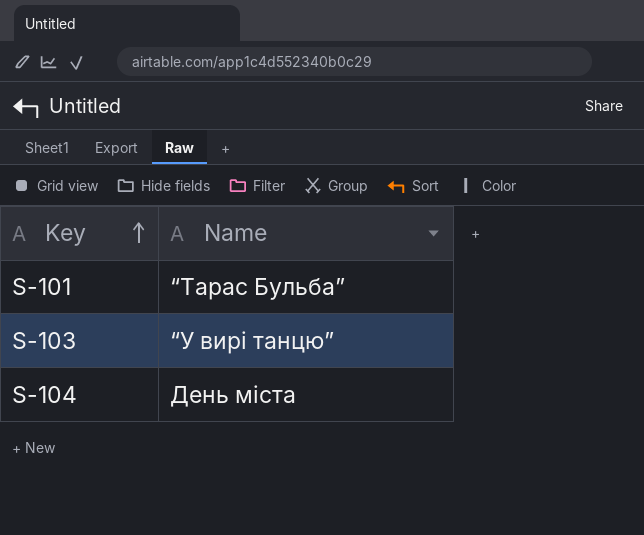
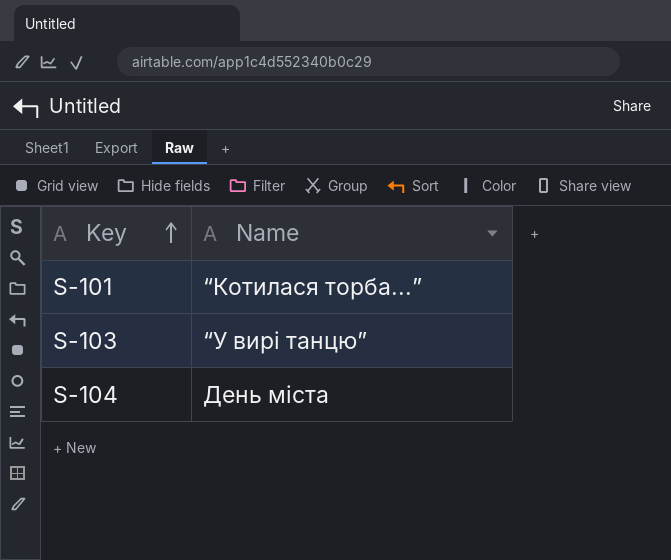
S-101 | Name: “Тарас Бульба” -> “Котилася торба...”

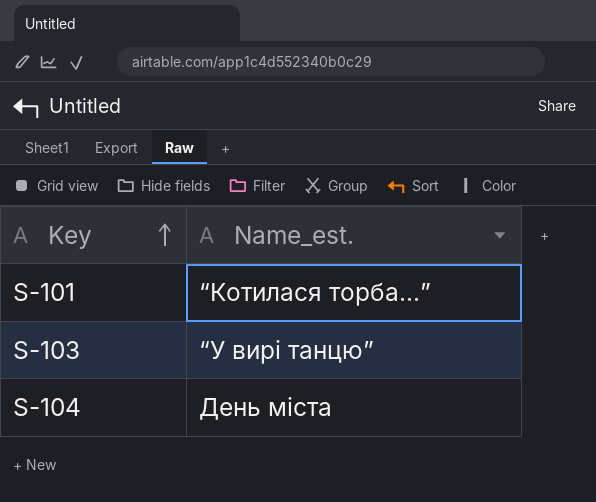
column name: Name -> Name_est.

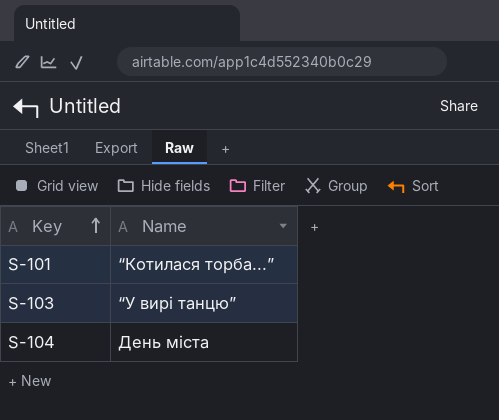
column name: Name_est. -> Name

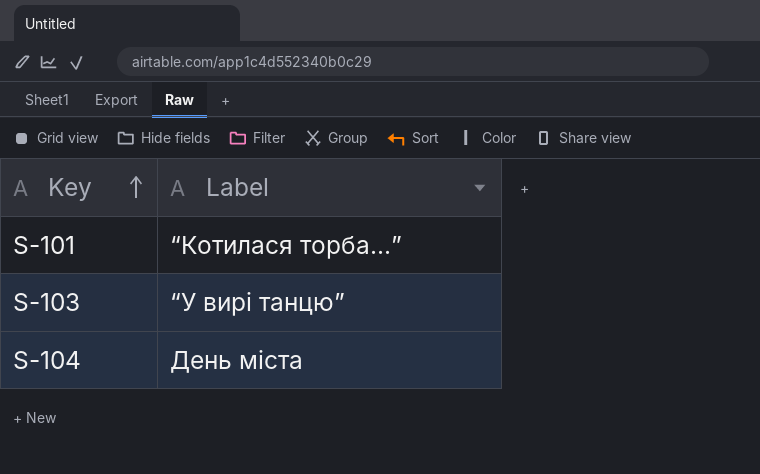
column name: Name -> Label

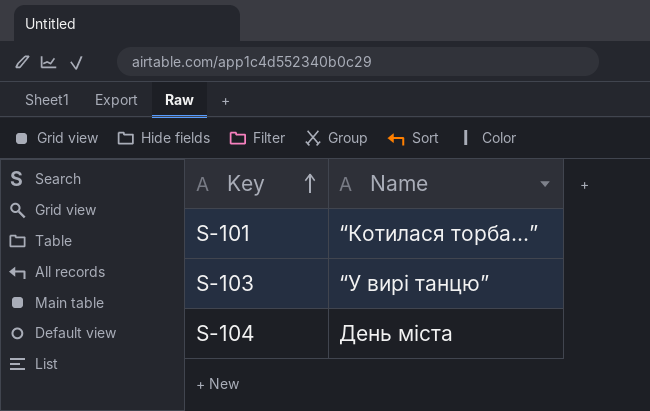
column name: Label -> Name

